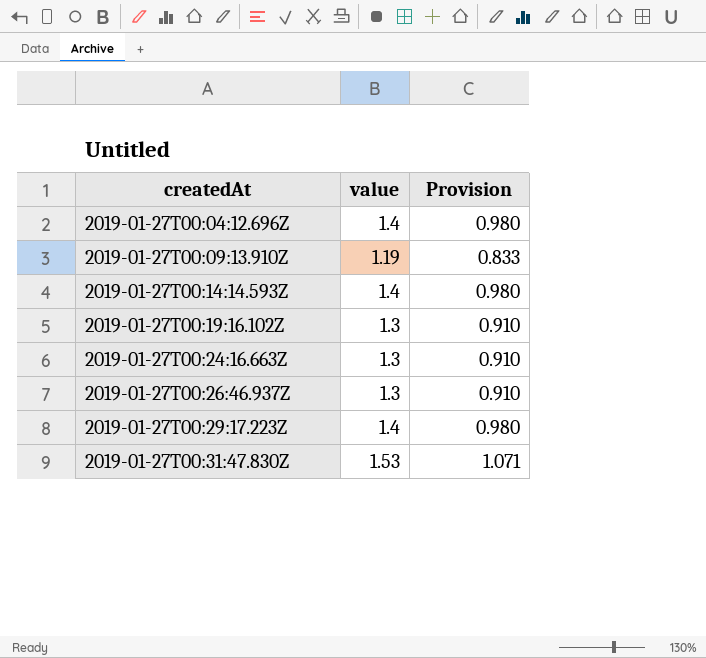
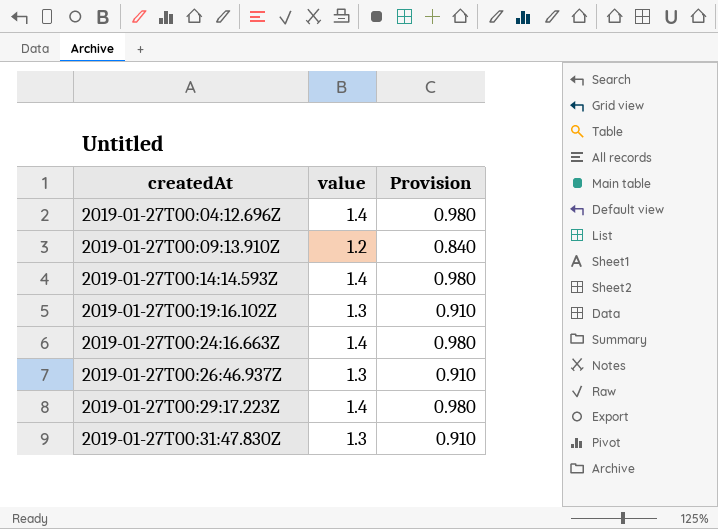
2019-01-27T00:09:13.910Z | value: 1.19 -> 1.2
2019-01-27T00:09:13.910Z | Provision: 0.833 -> 0.840
2019-01-27T00:24:16.663Z | value: 1.3 -> 1.4
2019-01-27T00:24:16.663Z | Provision: 0.910 -> 0.980
2019-01-27T00:31:47.830Z | value: 1.53 -> 1.3
2019-01-27T00:31:47.830Z | Provision: 1.071 -> 0.910

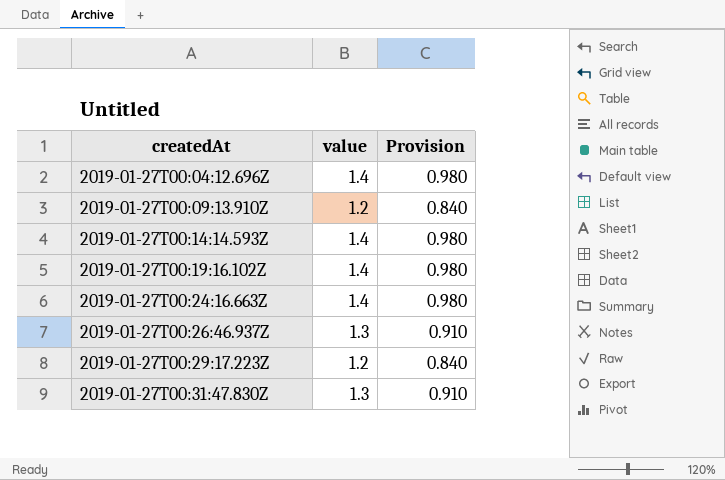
2019-01-27T00:19:16.102Z | value: 1.3 -> 1.4
2019-01-27T00:19:16.102Z | Provision: 0.910 -> 0.980
2019-01-27T00:29:17.223Z | value: 1.4 -> 1.2
2019-01-27T00:29:17.223Z | Provision: 0.980 -> 0.840

